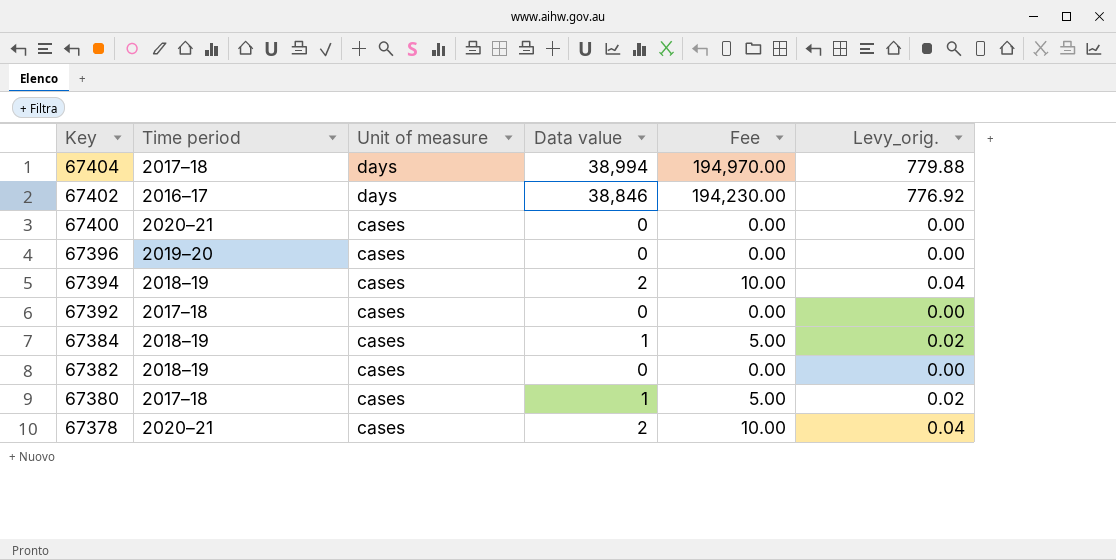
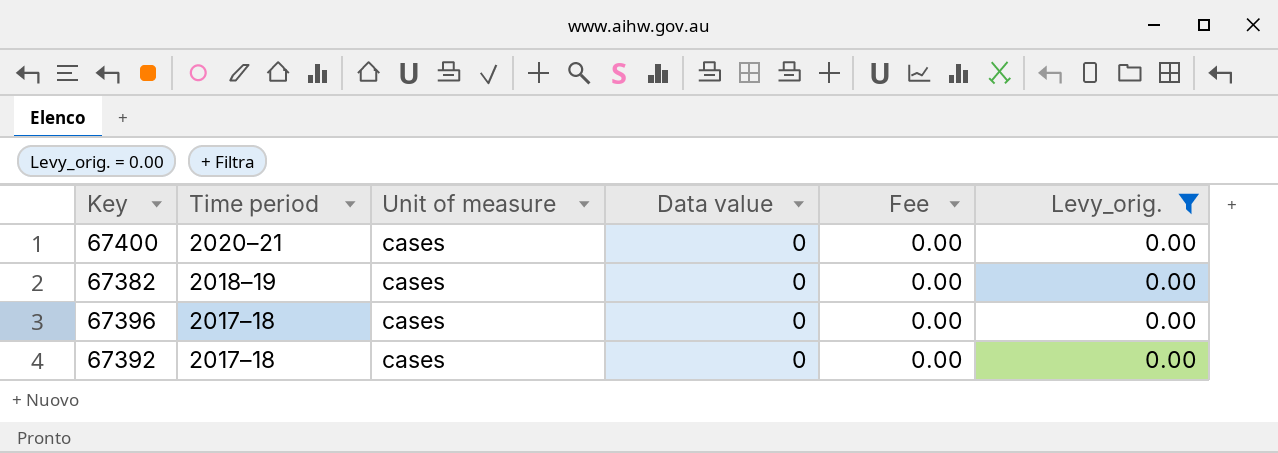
filter: none -> Levy_orig. = 0.00
row order: Key descending -> Time period descending
67396 | Time period: 2019–20 -> 2017–18

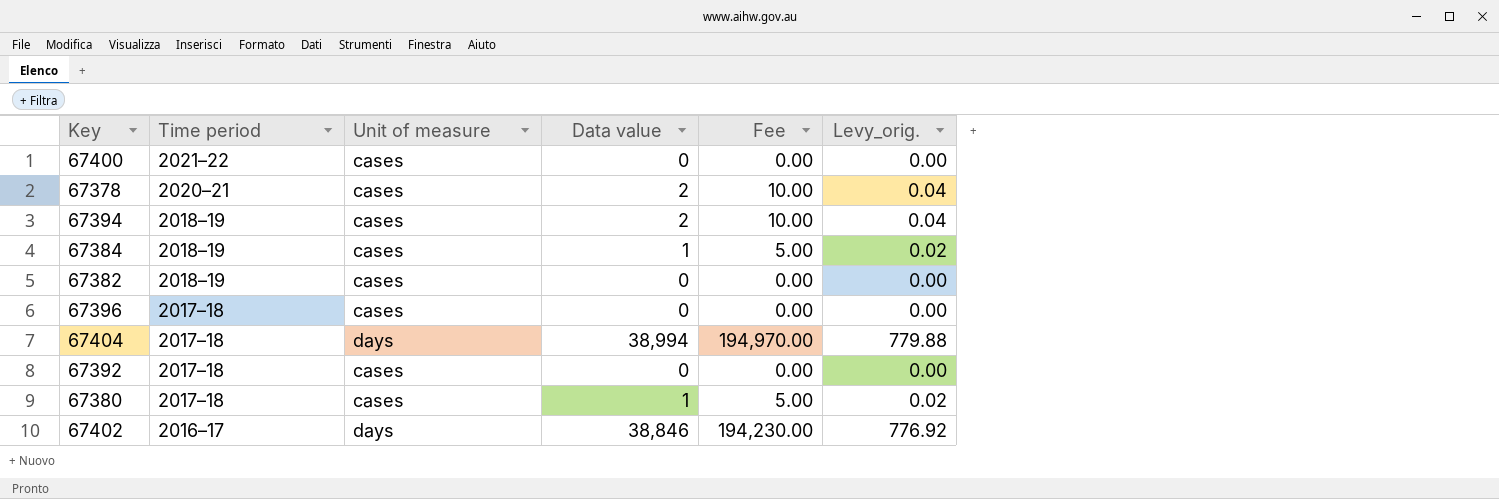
filter: Levy_orig. = 0.00 -> none
67400 | Time period: 2020–21 -> 2021–22

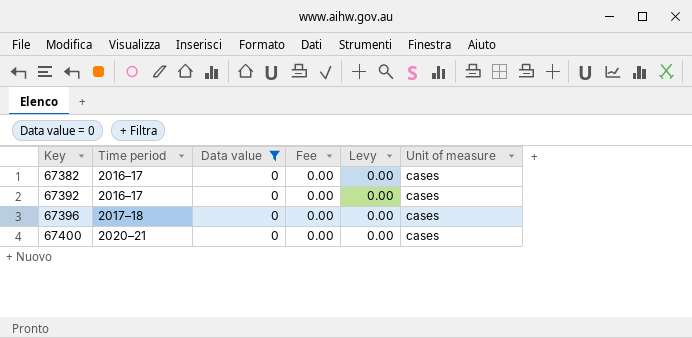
filter: none -> Data value = 0
row order: Time period descending -> Key ascending
column name: Levy_orig. -> Levy
column Unit of measure | position: 3 -> 6
67382 | Time period: 2018–19 -> 2016–17
67392 | Time period: 2017–18 -> 2016–17
67400 | Time period: 2021–22 -> 2020–21

